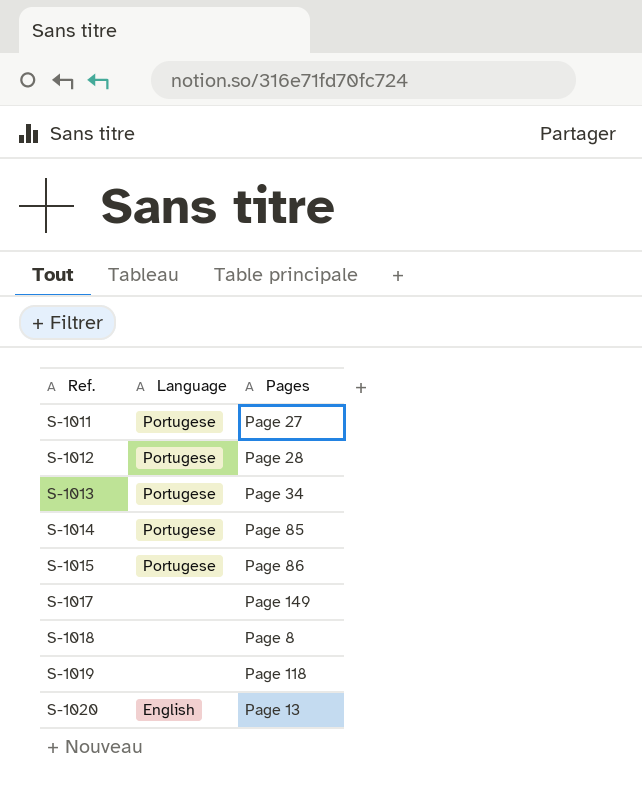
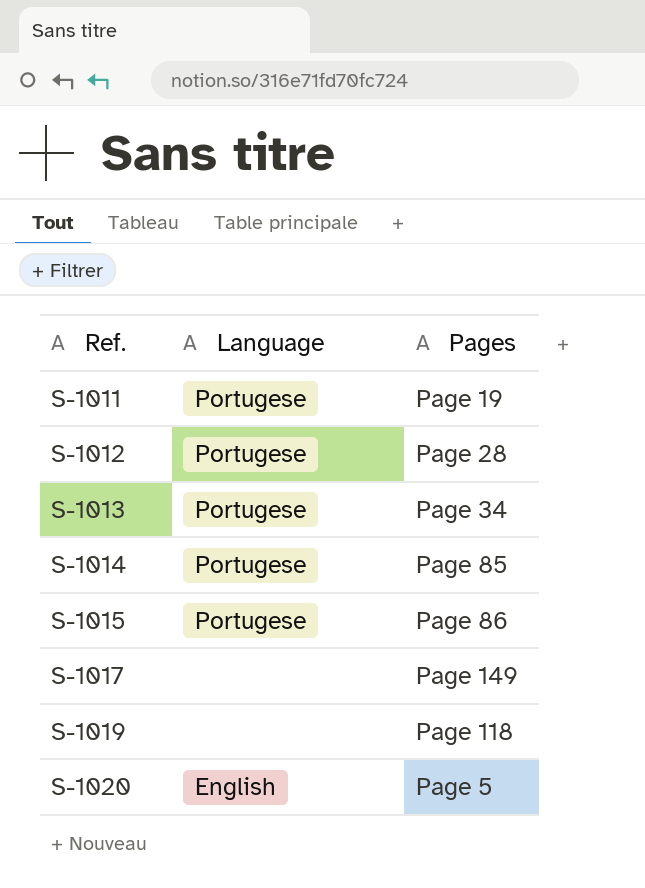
row S-1018: none | Page 8 -> none
S-1011 | Pages: Page 27 -> Page 19
S-1020 | Pages: Page 13 -> Page 5

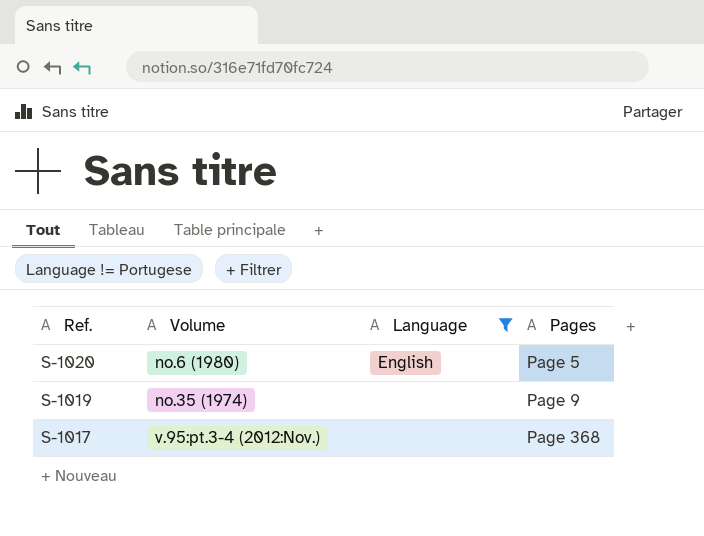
filter: none -> Language != Portugese
row order: Ref. ascending -> Ref. descending
column Volume | position: none -> 2
S-1019 | Pages: Page 118 -> Page 9
S-1017 | Pages: Page 149 -> Page 368

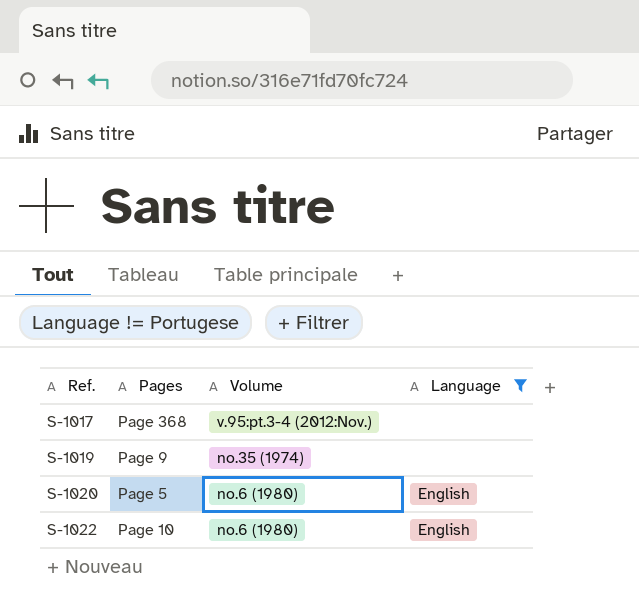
row order: Ref. descending -> Ref. ascending
column Pages | position: 4 -> 2
row S-1022: none -> Page 10 | no.6 (1980) | English

